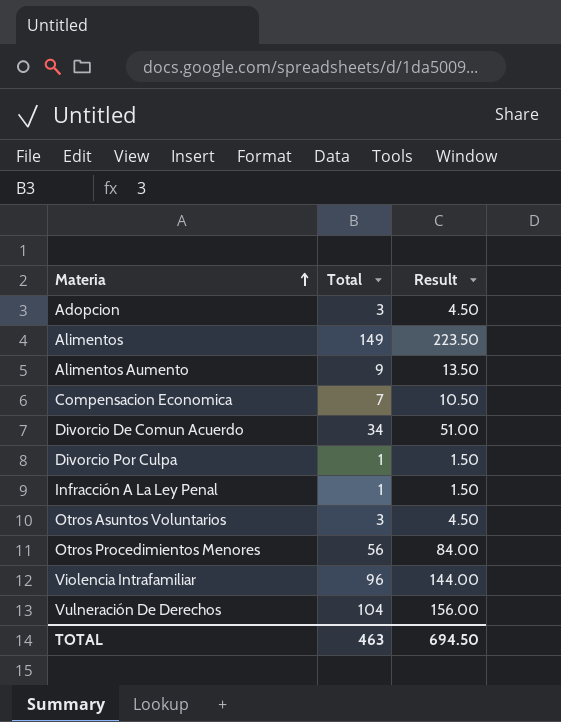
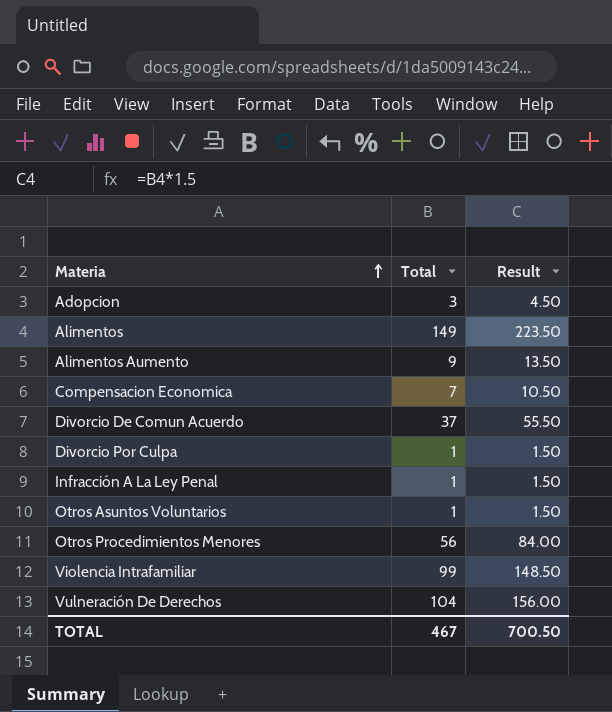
Divorcio De Comun Acuerdo | Total: 34 -> 37
Divorcio De Comun Acuerdo | Result: 51.00 -> 55.50
Otros Asuntos Voluntarios | Total: 3 -> 1
Otros Asuntos Voluntarios | Result: 4.50 -> 1.50
Violencia Intrafamiliar | Total: 96 -> 99
Violencia Intrafamiliar | Result: 144.00 -> 148.50
TOTAL | Total: 463 -> 467
TOTAL | Result: 694.50 -> 700.50

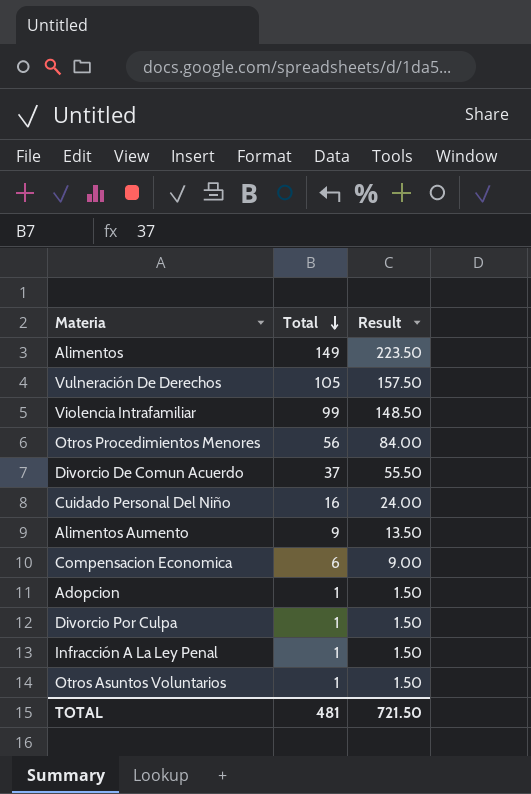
row order: Materia ascending -> Total descending
Vulneración De Derechos | Total: 104 -> 105
Vulneración De Derechos | Result: 156.00 -> 157.50
row Cuidado Personal Del Niño: none -> 16 | 24.00
Compensacion Economica | Total: 7 -> 6
Compensacion Economica | Result: 10.50 -> 9.00
Adopcion | Total: 3 -> 1
Adopcion | Result: 4.50 -> 1.50
TOTAL | Total: 467 -> 481
TOTAL | Result: 700.50 -> 721.50

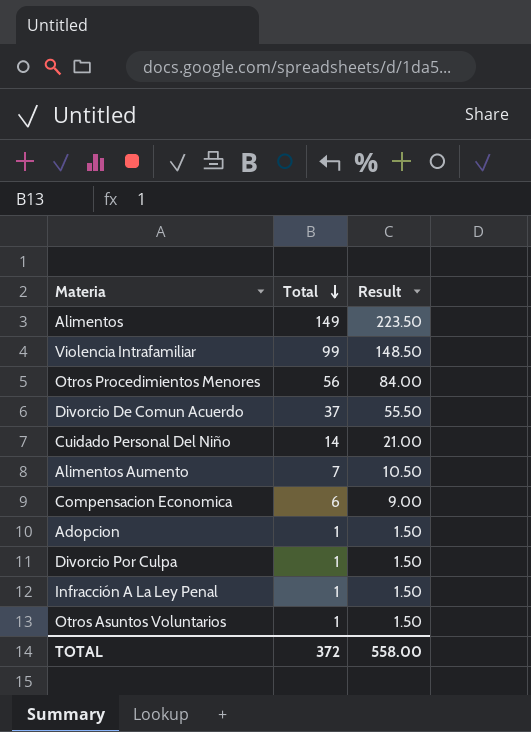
row Vulneración De Derechos: 105 | 157.50 -> none
Cuidado Personal Del Niño | Total: 16 -> 14
Cuidado Personal Del Niño | Result: 24.00 -> 21.00
Alimentos Aumento | Total: 9 -> 7
Alimentos Aumento | Result: 13.50 -> 10.50
TOTAL | Total: 481 -> 372
TOTAL | Result: 721.50 -> 558.00

